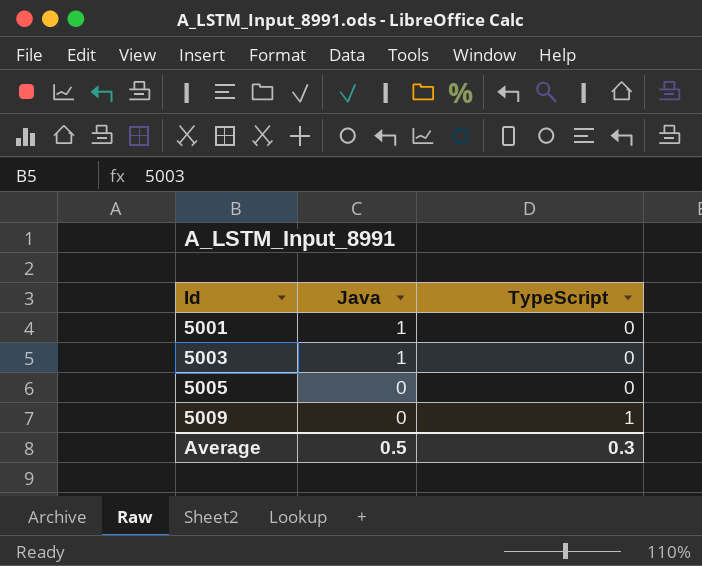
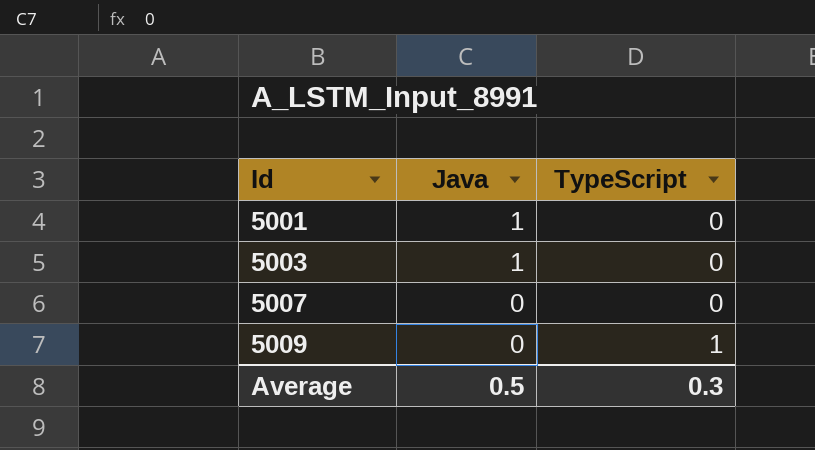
row 5005: 0 | 0 -> none
row 5007: none -> 0 | 0

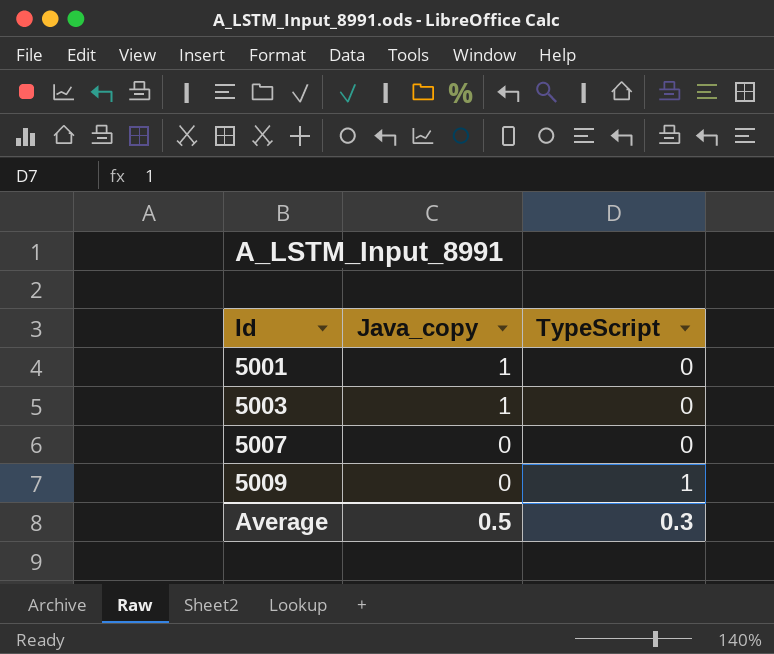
column name: Java -> Java_copy

